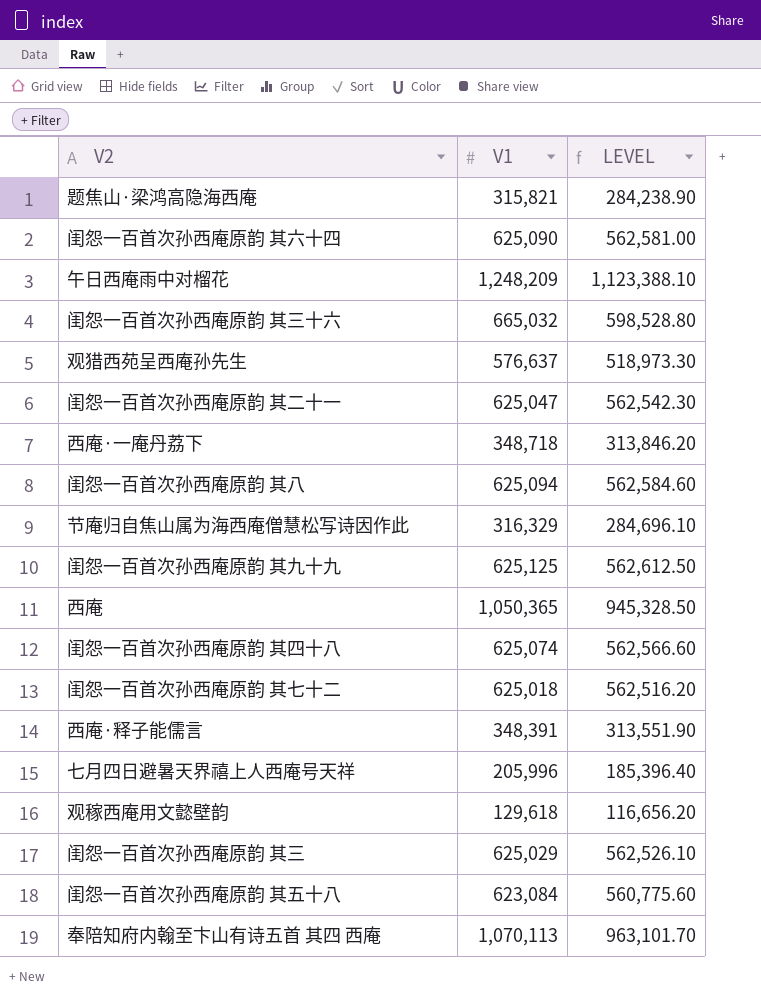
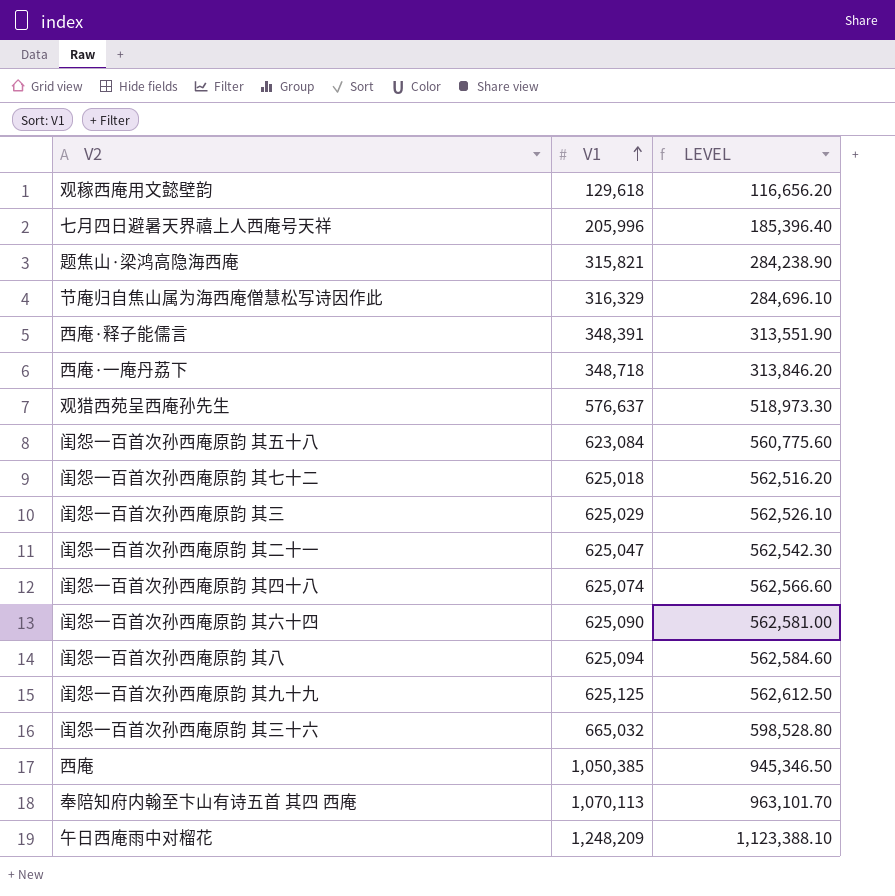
row order: none -> V1 ascending
西庵 | V1: 1,050,365 -> 1,050,385
西庵 | LEVEL: 945,328.50 -> 945,346.50

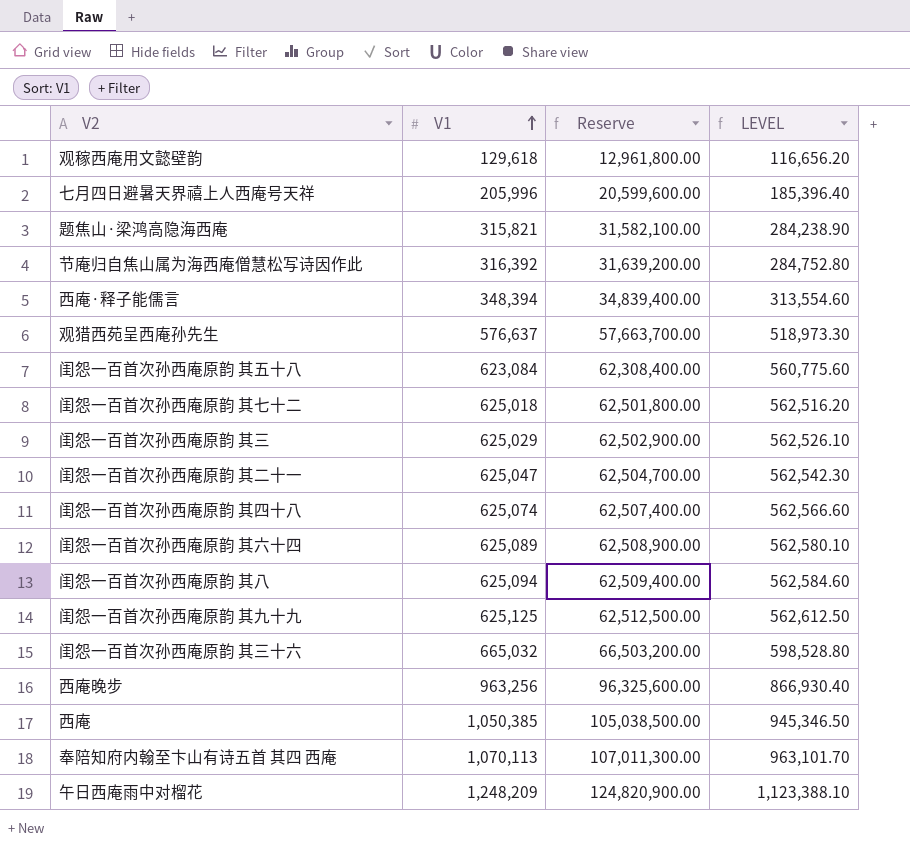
column Reserve | formula: none -> [V1] * 100
row 西庵·一庵丹荔下: 348,718 | 313,846.20 -> none
节庵归自焦山属为海西庵僧慧松写诗因作此 | V1: 316,329 -> 316,392
节庵归自焦山属为海西庵僧慧松写诗因作此 | LEVEL: 284,696.10 -> 284,752.80
西庵·释子能儒言 | V1: 348,391 -> 348,394
西庵·释子能儒言 | LEVEL: 313,551.90 -> 313,554.60
闺怨一百首次孙西庵原韵 其六十四 | V1: 625,090 -> 625,089
闺怨一百首次孙西庵原韵 其六十四 | LEVEL: 562,581.00 -> 562,580.10
row 西庵晚步: none -> 963,256 | 96,325,600.00 | 866,930.40

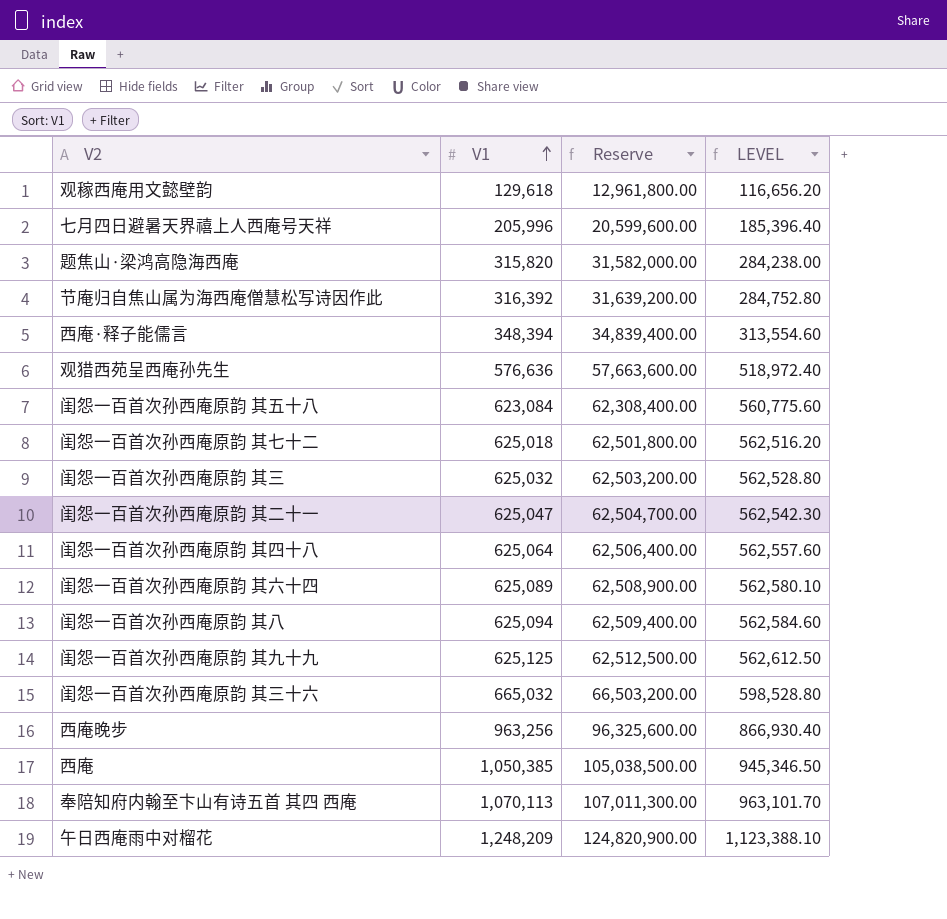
题焦山·梁鸿高隐海西庵 | V1: 315,821 -> 315,820
题焦山·梁鸿高隐海西庵 | Reserve: 31,582,100.00 -> 31,582,000.00
题焦山·梁鸿高隐海西庵 | LEVEL: 284,238.90 -> 284,238.00
观猎西苑呈西庵孙先生 | V1: 576,637 -> 576,636
观猎西苑呈西庵孙先生 | Reserve: 57,663,700.00 -> 57,663,600.00
观猎西苑呈西庵孙先生 | LEVEL: 518,973.30 -> 518,972.40
闺怨一百首次孙西庵原韵 其三 | V1: 625,029 -> 625,032
闺怨一百首次孙西庵原韵 其三 | Reserve: 62,502,900.00 -> 62,503,200.00
闺怨一百首次孙西庵原韵 其三 | LEVEL: 562,526.10 -> 562,528.80
闺怨一百首次孙西庵原韵 其四十八 | V1: 625,074 -> 625,064
闺怨一百首次孙西庵原韵 其四十八 | Reserve: 62,507,400.00 -> 62,506,400.00
闺怨一百首次孙西庵原韵 其四十八 | LEVEL: 562,566.60 -> 562,557.60

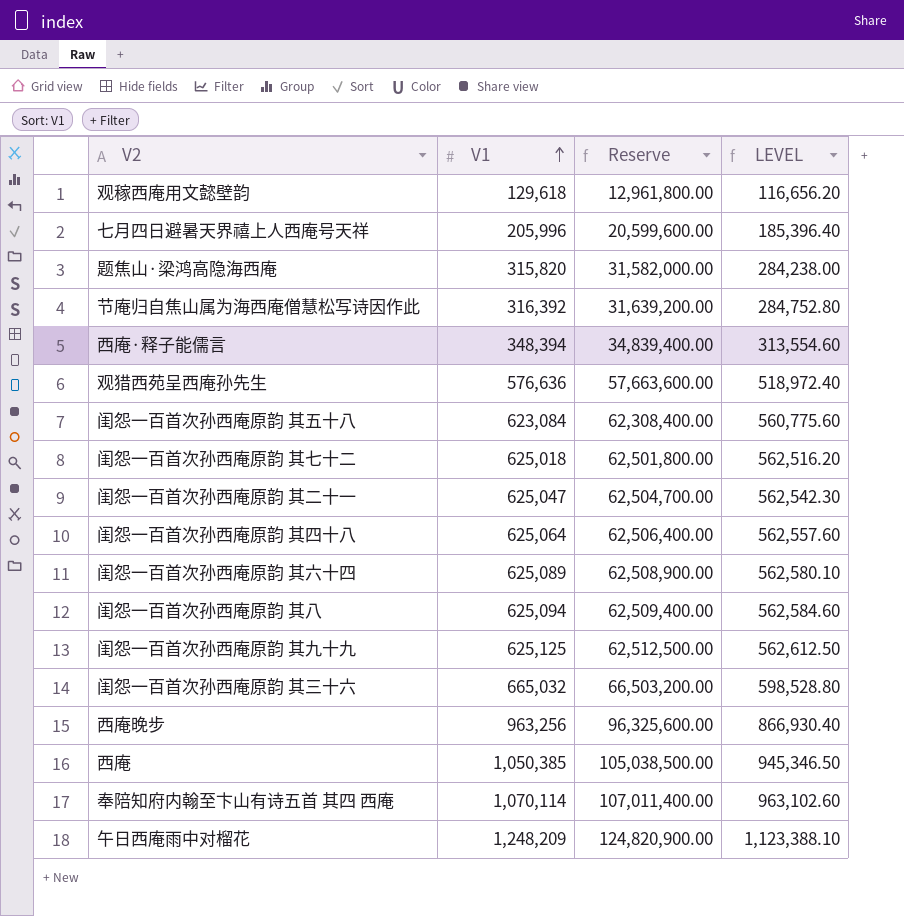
row 闺怨一百首次孙西庵原韵 其三: 625,032 | 62,503,200.00 | 562,528.80 -> none
奉陪知府内翰至卞山有诗五首 其四 西庵 | V1: 1,070,113 -> 1,070,114
奉陪知府内翰至卞山有诗五首 其四 西庵 | Reserve: 107,011,300.00 -> 107,011,400.00
奉陪知府内翰至卞山有诗五首 其四 西庵 | LEVEL: 963,101.70 -> 963,102.60

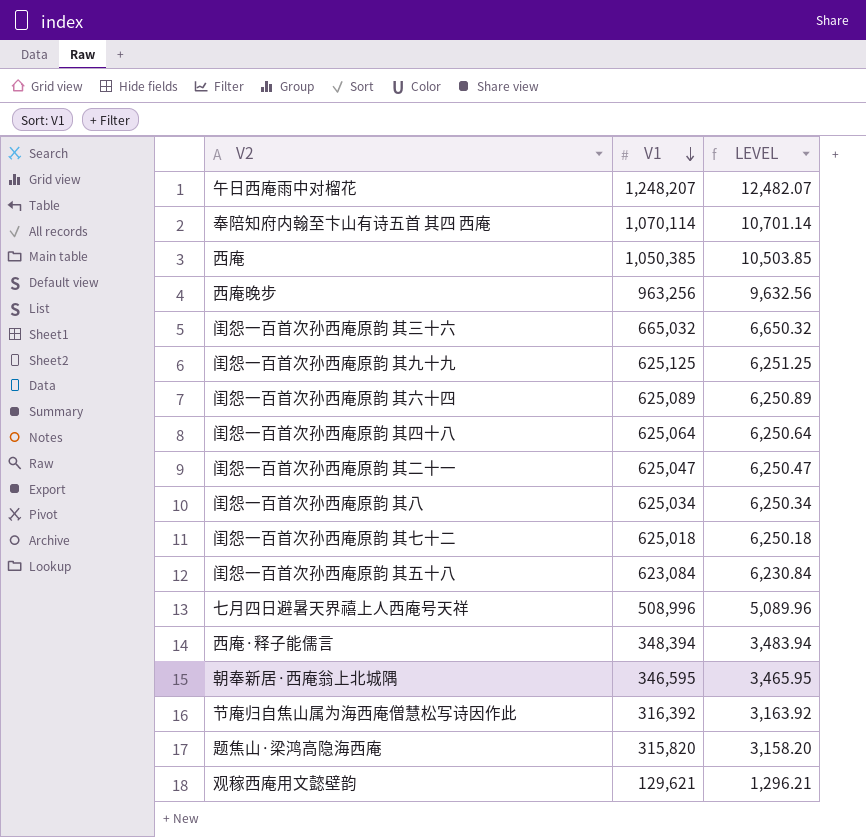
row order: V1 ascending -> V1 descending
column Reserve | formula: [V1] * 100 -> none
column LEVEL | formula: [V1] * 0.9 -> [V1] * 0.01
row 观猎西苑呈西庵孙先生: 576,636 | 57,663,600.00 | 518,972.40 -> none
午日西庵雨中对榴花 | V1: 1,248,209 -> 1,248,207
闺怨一百首次孙西庵原韵 其八 | V1: 625,094 -> 625,034
七月四日避暑天界禧上人西庵号天祥 | V1: 205,996 -> 508,996
row 朝奉新居·西庵翁上北城隅: none -> 346,595 | 3,465.95
观稼西庵用文懿壁韵 | V1: 129,618 -> 129,621

